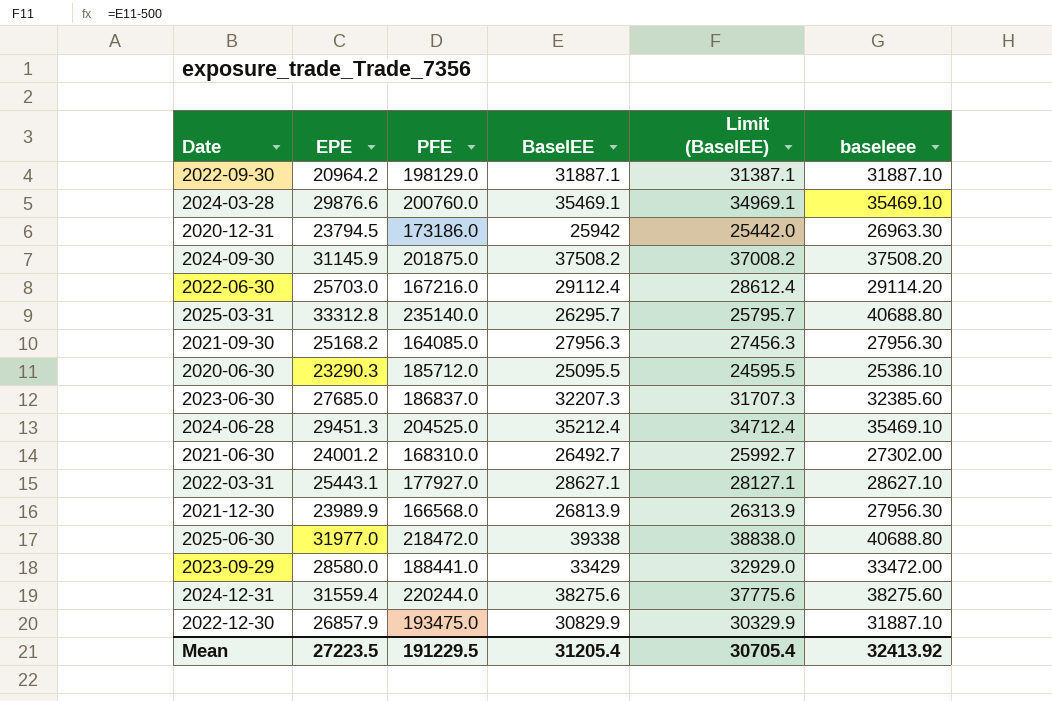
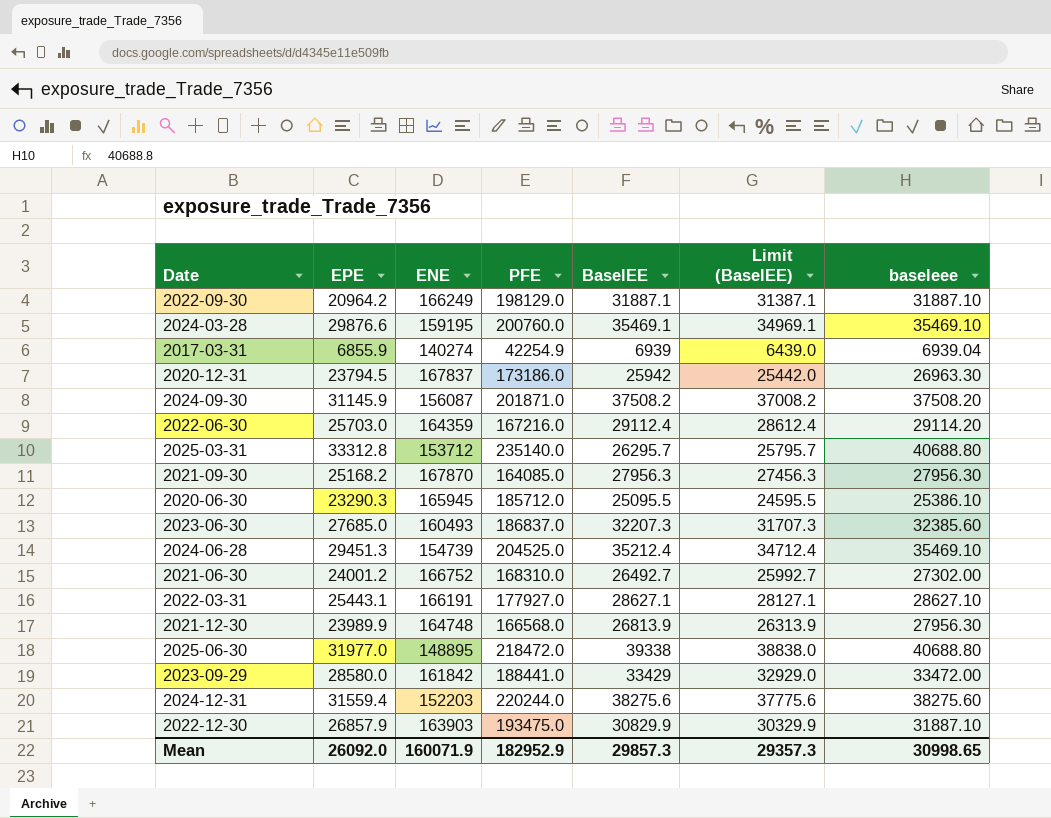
column ENE | position: none -> 3
row 2017-03-31: none -> 6855.9 | 140274 | 42254.9 | 6939 | 6439.0 | 6939.04
2024-09-30 | PFE: 201875.0 -> 201871.0
Mean | EPE: 27223.5 -> 26092.0
Mean | PFE: 191229.5 -> 182952.9
Mean | BaselEE: 31205.4 -> 29857.3
Mean | Limit (BaselEE): 30705.4 -> 29357.3
Mean | baseleee: 32413.92 -> 30998.65

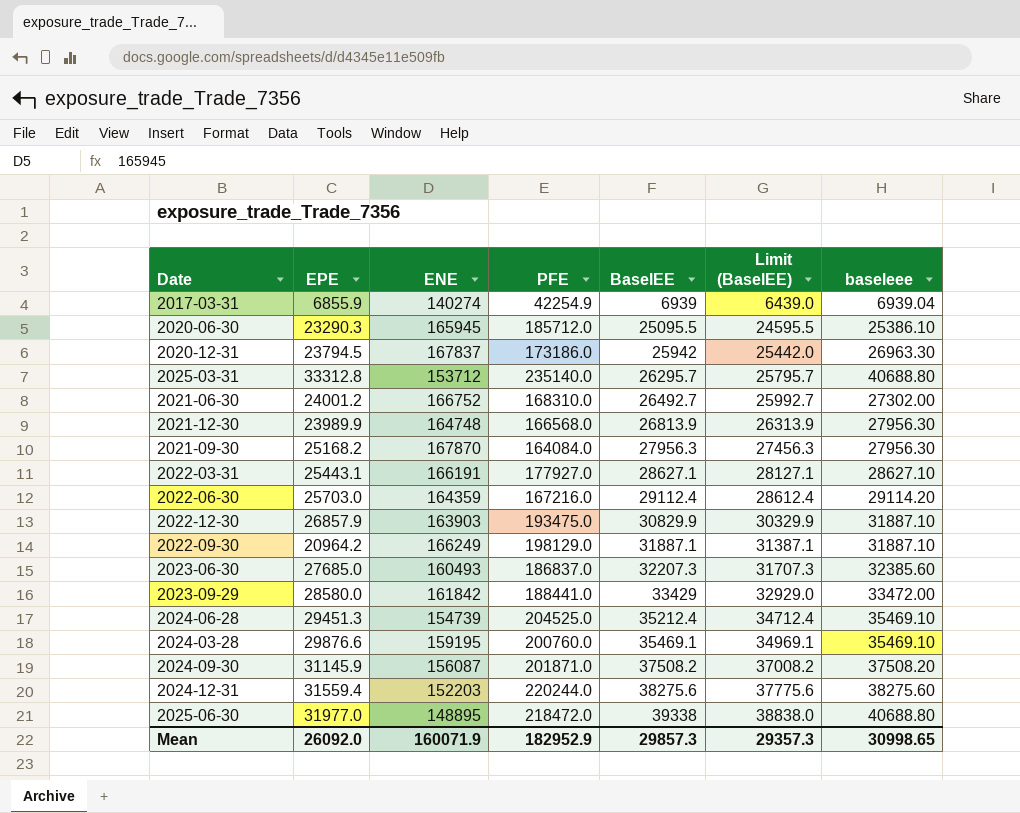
row order: none -> BaselEE ascending
2021-09-30 | PFE: 164085.0 -> 164084.0

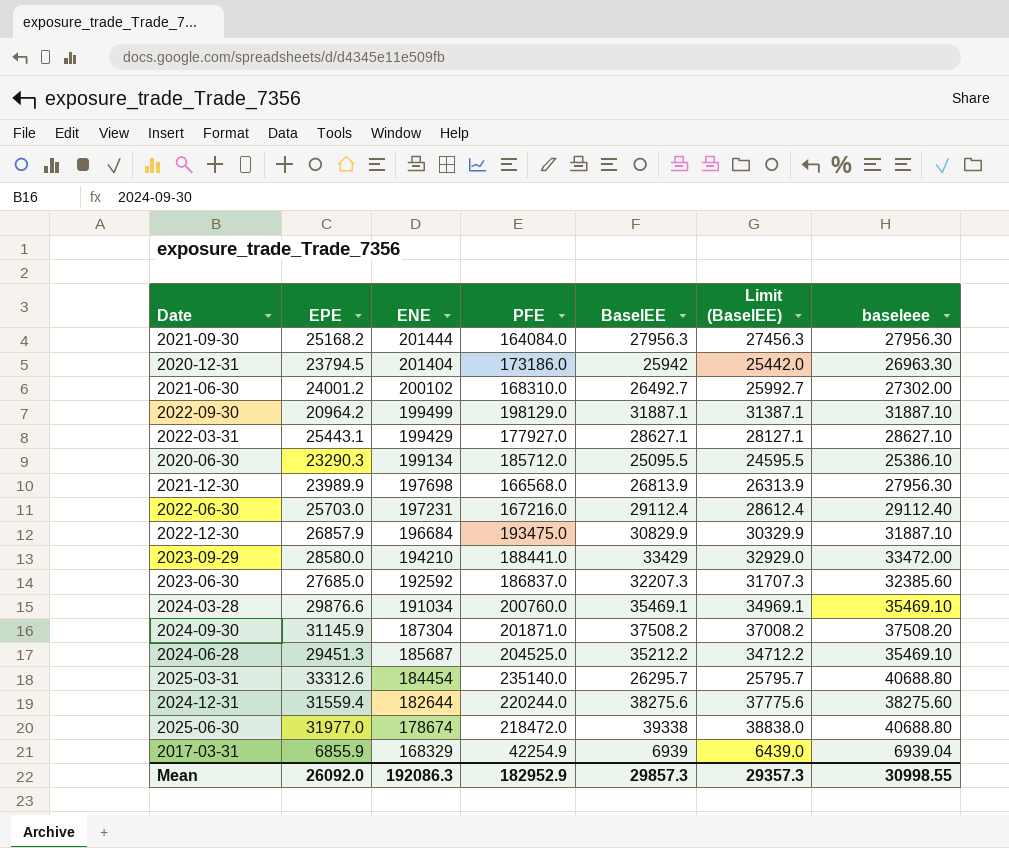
row order: BaselEE ascending -> ENE descending
2021-09-30 | ENE: 167870 -> 201444
2020-12-31 | ENE: 167837 -> 201404
2021-06-30 | ENE: 166752 -> 200102
2022-09-30 | ENE: 166249 -> 199499
2022-03-31 | ENE: 166191 -> 199429
2020-06-30 | ENE: 165945 -> 199134
2021-12-30 | ENE: 164748 -> 197698
2022-06-30 | ENE: 164359 -> 197231
2022-06-30 | baseleee: 29114.20 -> 29112.40
2022-12-30 | ENE: 163903 -> 196684
2023-09-29 | ENE: 161842 -> 194210
2023-06-30 | ENE: 160493 -> 192592
2024-03-28 | ENE: 159195 -> 191034
2024-09-30 | ENE: 156087 -> 187304
2024-06-28 | ENE: 154739 -> 185687
2024-06-28 | BaselEE: 35212.4 -> 35212.2
2024-06-28 | Limit (BaselEE): 34712.4 -> 34712.2
2025-03-31 | EPE: 33312.8 -> 33312.6
2025-03-31 | ENE: 153712 -> 184454
2024-12-31 | ENE: 152203 -> 182644
2025-06-30 | ENE: 148895 -> 178674
2017-03-31 | ENE: 140274 -> 168329
Mean | ENE: 160071.9 -> 192086.3
Mean | baseleee: 30998.65 -> 30998.55

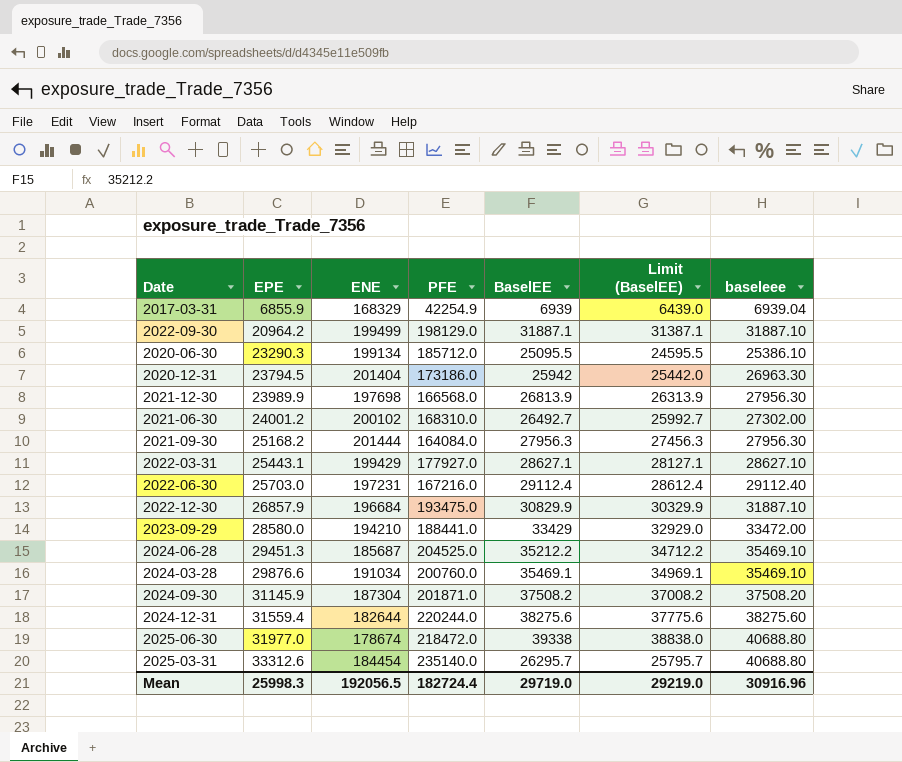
row order: ENE descending -> EPE ascending
row 2023-06-30: 27685.0 | 192592 | 186837.0 | 32207.3 | 31707.3 | 32385.60 -> none
Mean | EPE: 26092.0 -> 25998.3
Mean | ENE: 192086.3 -> 192056.5
Mean | PFE: 182952.9 -> 182724.4
Mean | BaselEE: 29857.3 -> 29719.0
Mean | Limit (BaselEE): 29357.3 -> 29219.0
Mean | baseleee: 30998.55 -> 30916.96

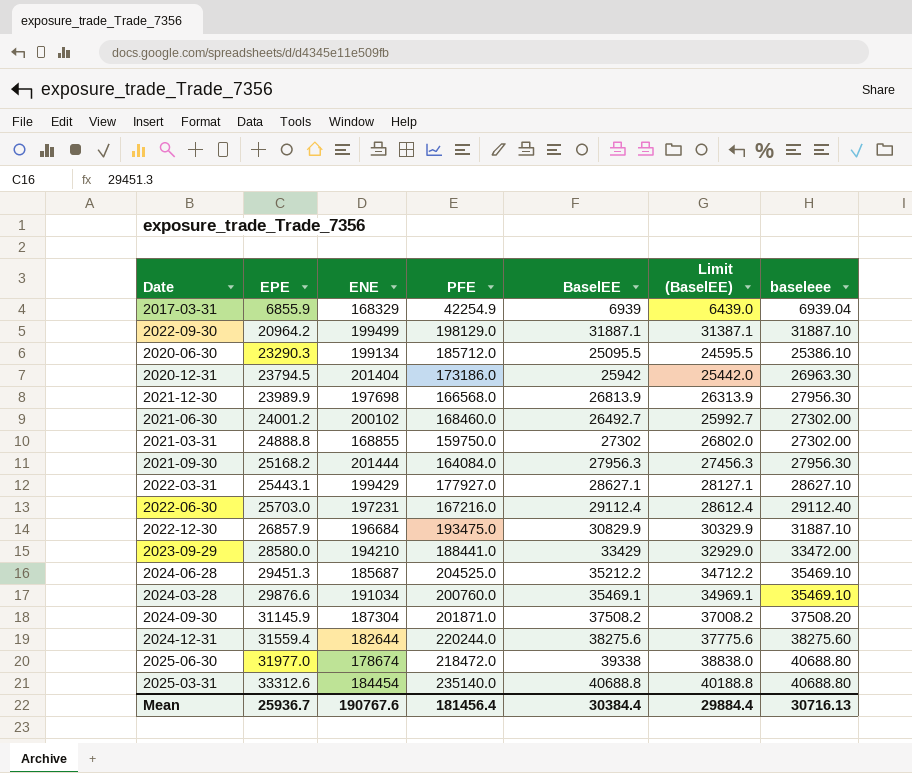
2021-06-30 | PFE: 168310.0 -> 168460.0
row 2021-03-31: none -> 24888.8 | 168855 | 159750.0 | 27302 | 26802.0 | 27302.00
2025-03-31 | BaselEE: 26295.7 -> 40688.8
2025-03-31 | Limit (BaselEE): 25795.7 -> 40188.8
Mean | EPE: 25998.3 -> 25936.7
Mean | ENE: 192056.5 -> 190767.6
Mean | PFE: 182724.4 -> 181456.4
Mean | BaselEE: 29719.0 -> 30384.4
Mean | Limit (BaselEE): 29219.0 -> 29884.4
Mean | baseleee: 30916.96 -> 30716.13

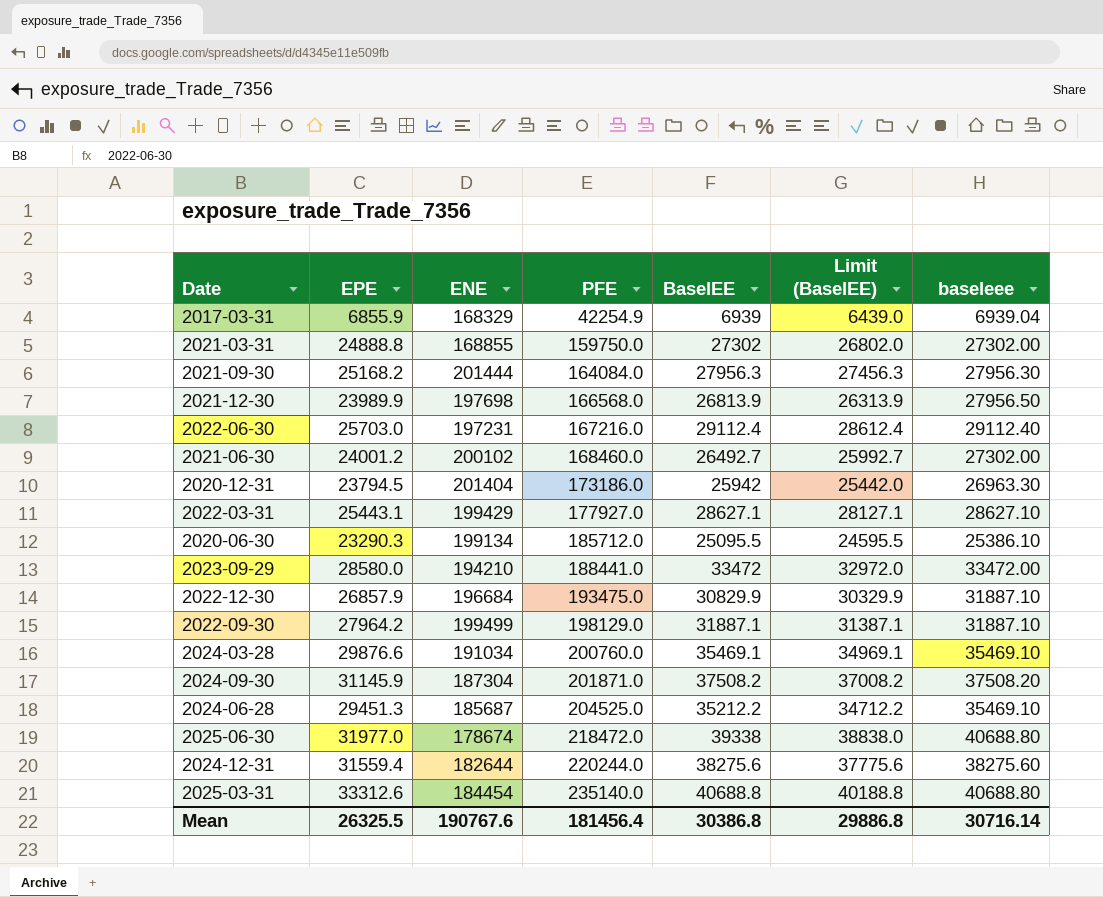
row order: EPE ascending -> PFE ascending
2021-12-30 | baseleee: 27956.30 -> 27956.50
2023-09-29 | BaselEE: 33429 -> 33472
2023-09-29 | Limit (BaselEE): 32929.0 -> 32972.0
2022-09-30 | EPE: 20964.2 -> 27964.2
Mean | EPE: 25936.7 -> 26325.5
Mean | BaselEE: 30384.4 -> 30386.8
Mean | Limit (BaselEE): 29884.4 -> 29886.8
Mean | baseleee: 30716.13 -> 30716.14

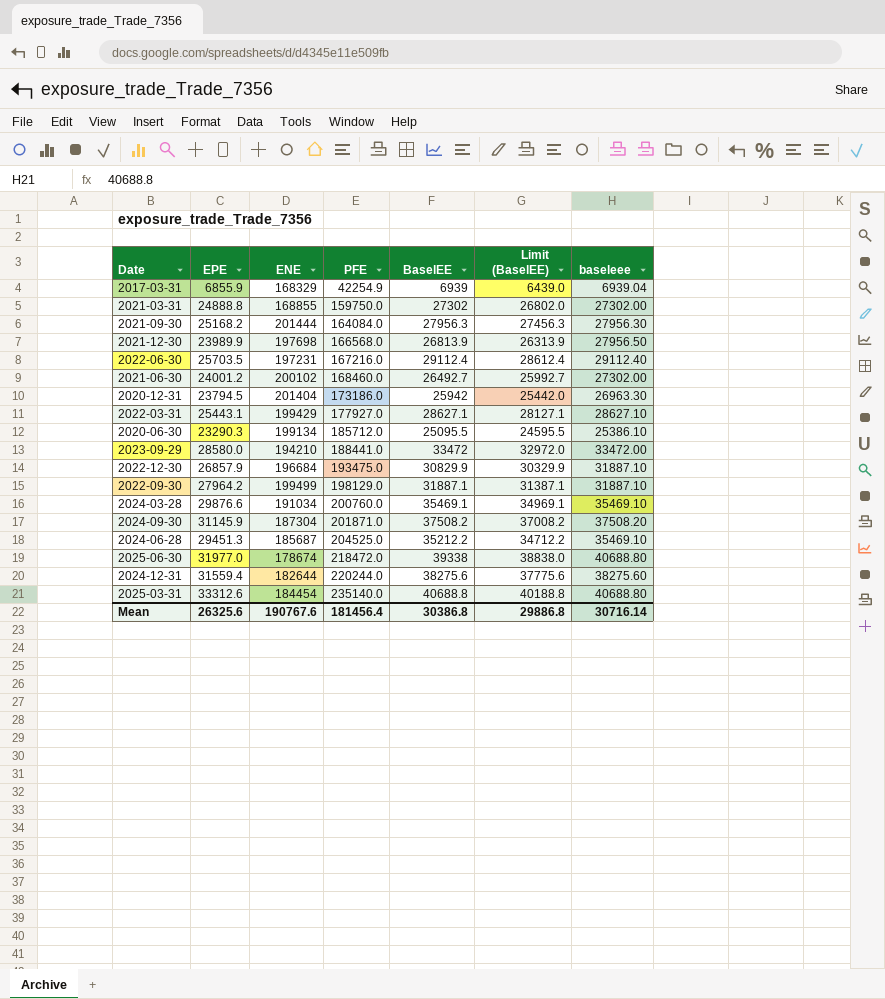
2022-06-30 | EPE: 25703.0 -> 25703.5
Mean | EPE: 26325.5 -> 26325.6

